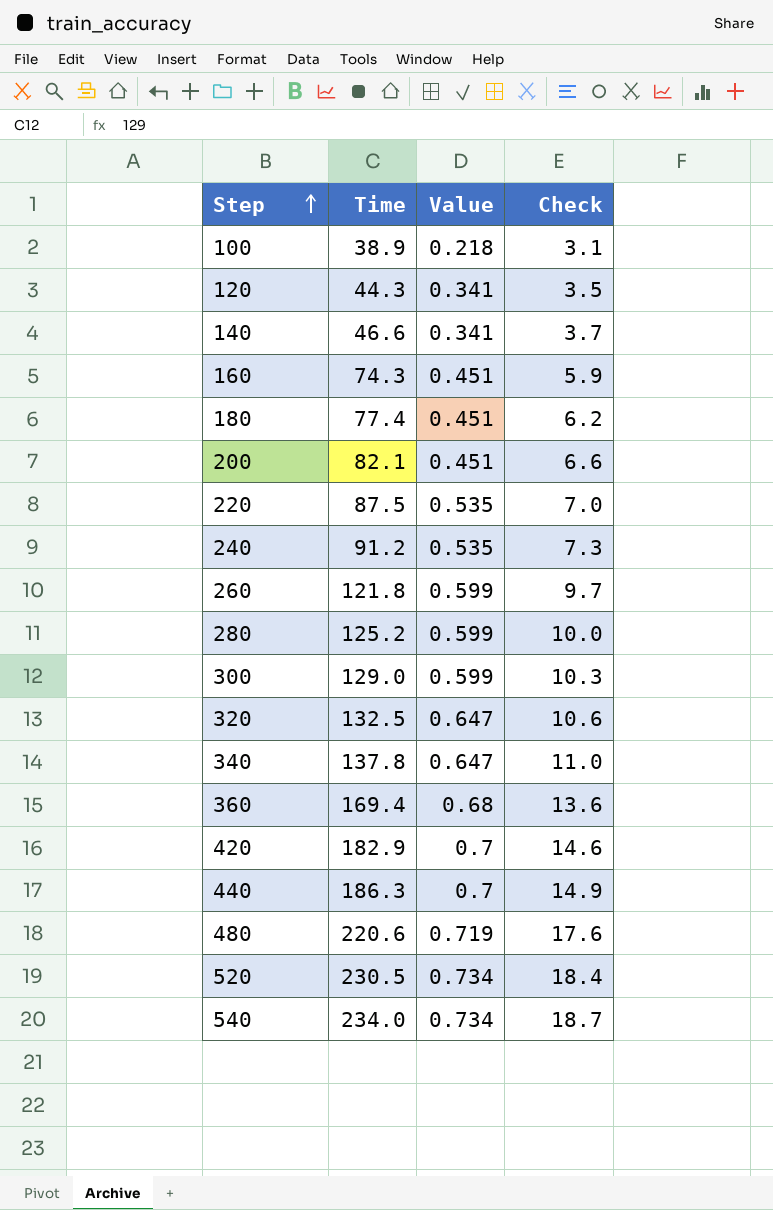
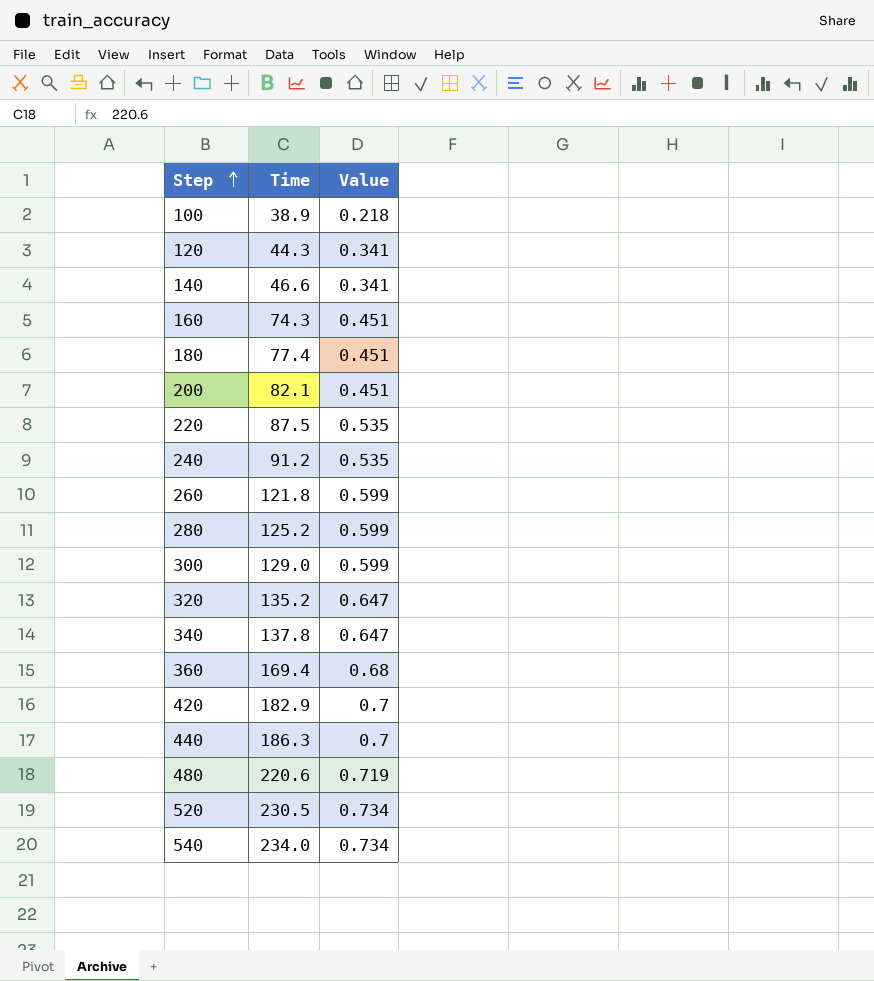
column Check | formula: [Time] * 0.08 -> none
320 | Time: 132.5 -> 135.2

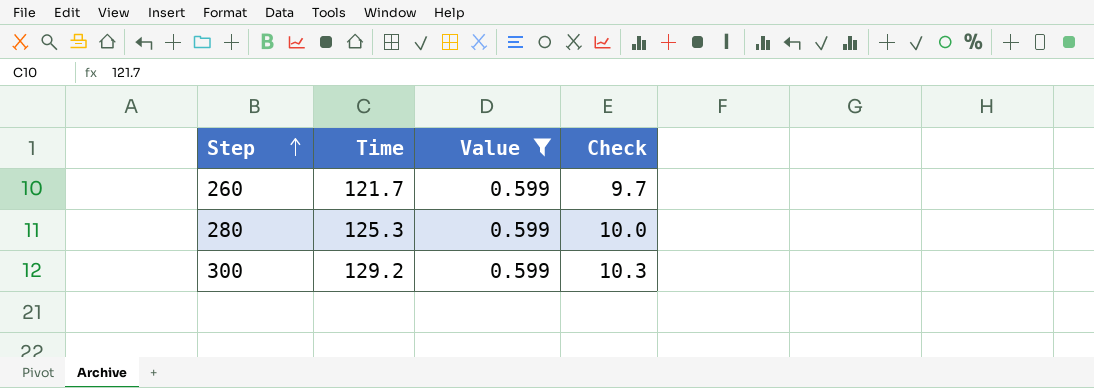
filter: none -> Value = 0.599
column Check | formula: none -> [Time] * 0.08
260 | Time: 121.8 -> 121.7
280 | Time: 125.2 -> 125.3
300 | Time: 129.0 -> 129.2

